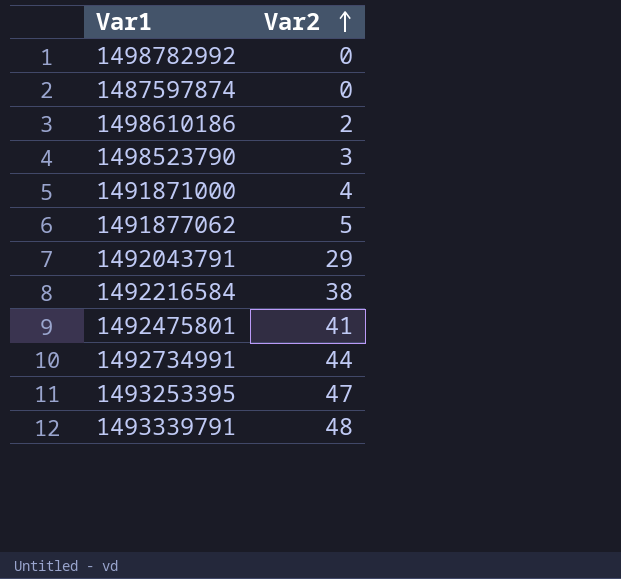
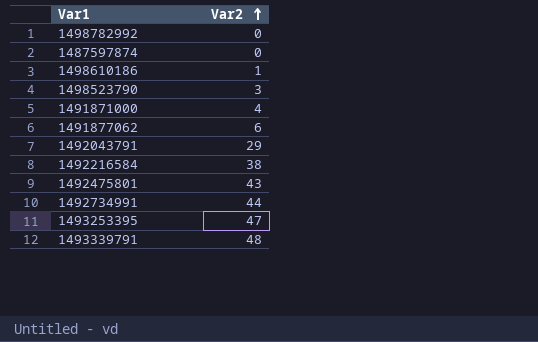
1498610186 | Var2: 2 -> 1
1491877062 | Var2: 5 -> 6
1492475801 | Var2: 41 -> 43

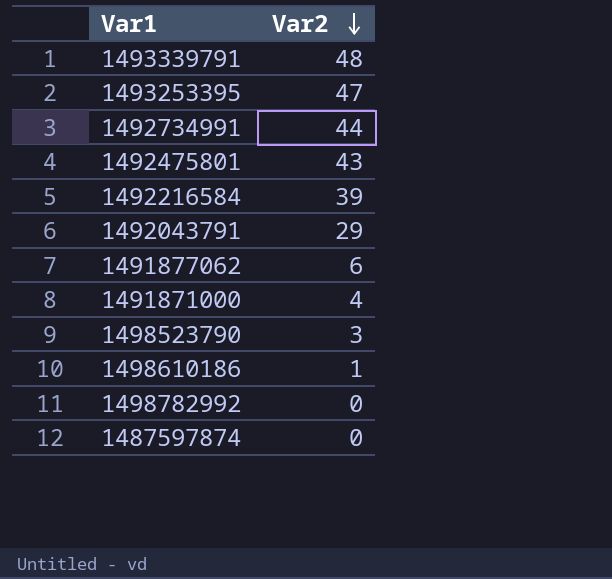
row order: Var2 ascending -> Var2 descending
1492216584 | Var2: 38 -> 39

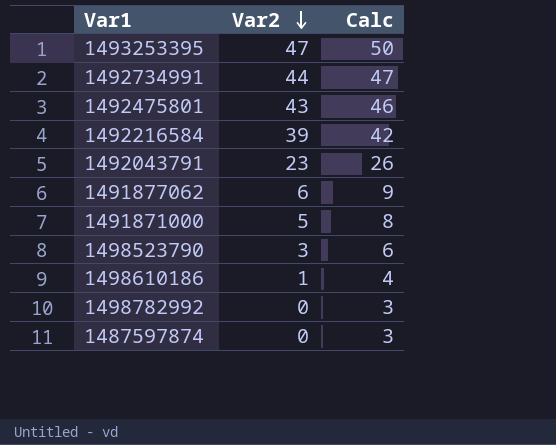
column Calc | formula: none -> [Var2] + 3
row 1493339791: 48 -> none
1492043791 | Var2: 29 -> 23
1491871000 | Var2: 4 -> 5

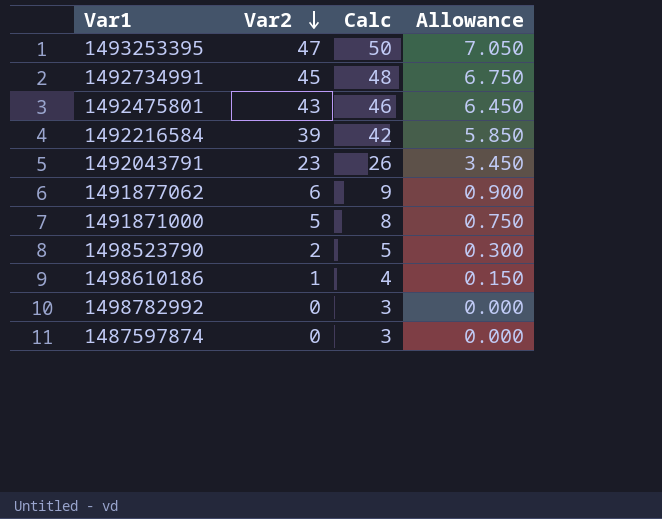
column Allowance | formula: none -> [Var2] * 0.15
1492734991 | Var2: 44 -> 45
1492734991 | Calc: 47 -> 48
1498523790 | Var2: 3 -> 2
1498523790 | Calc: 6 -> 5

